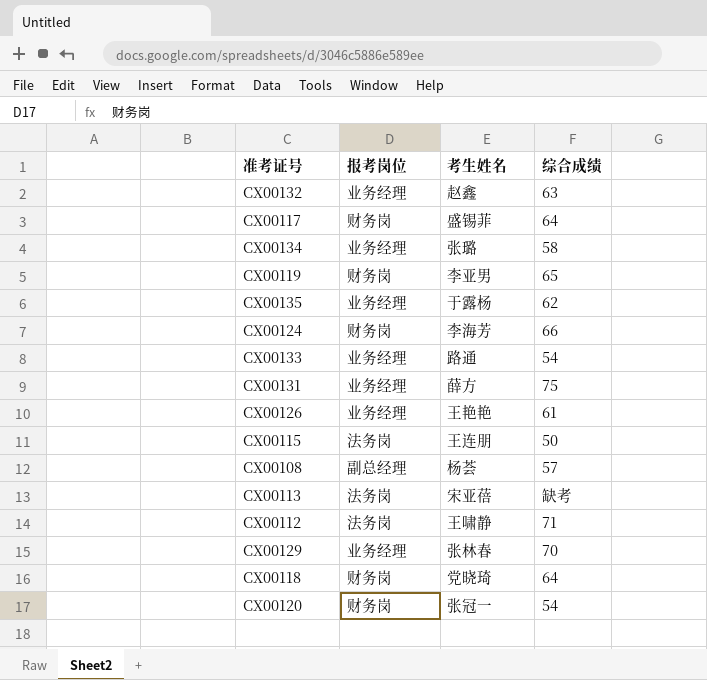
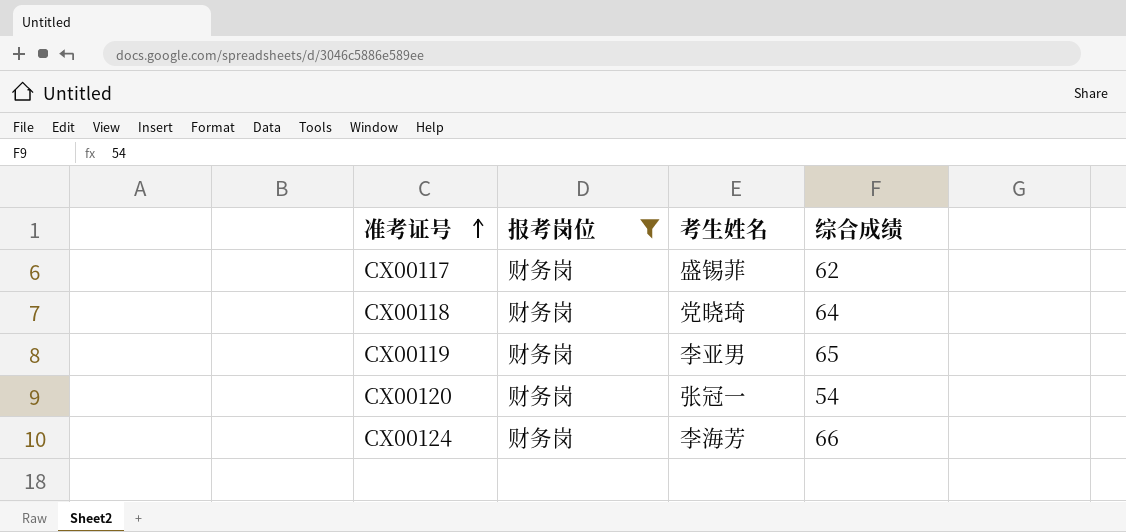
filter: none -> 报考岗位 = 财务岗
row order: none -> 准考证号 ascending
CX00117 | 综合成绩: 64 -> 62

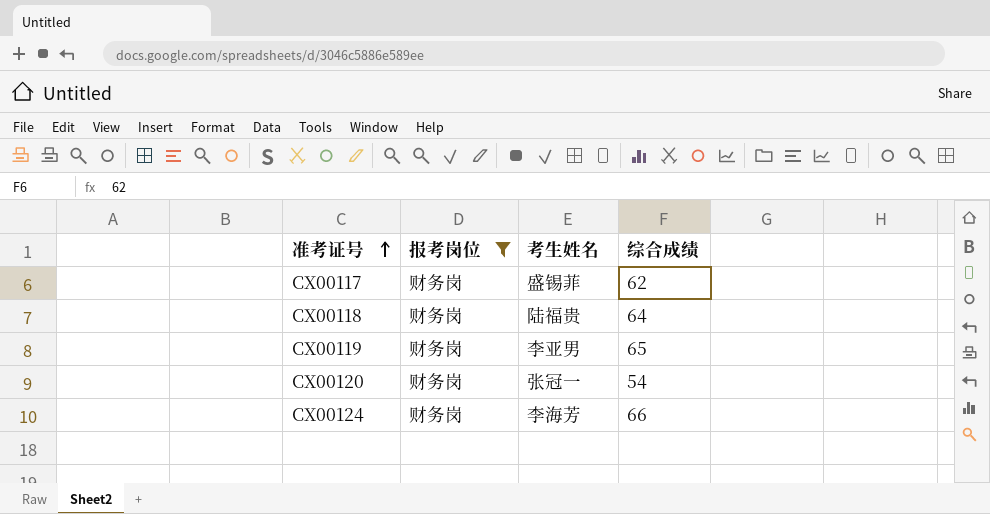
CX00118 | 考生姓名: 党晓琦 -> 陆福贵

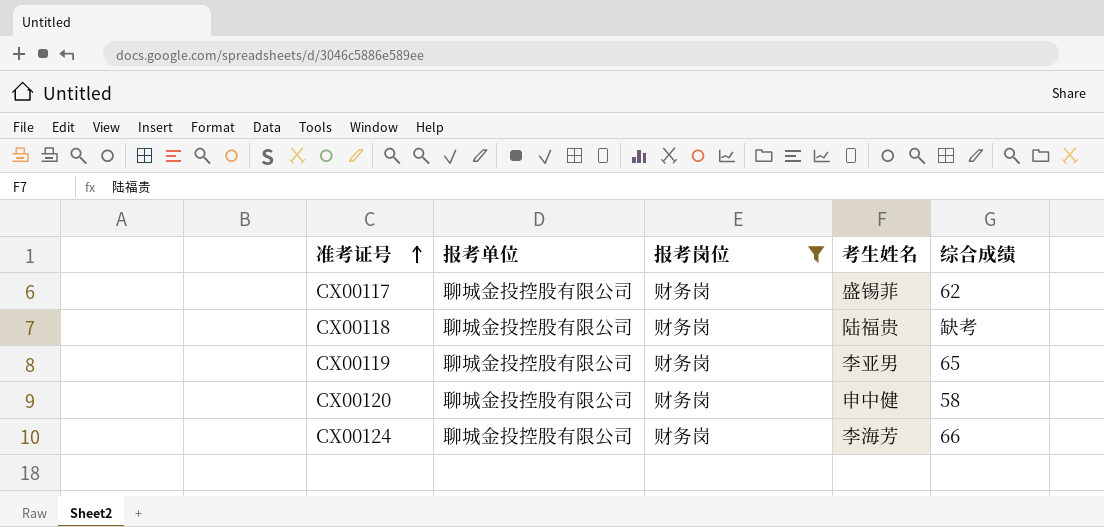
column 报考单位 | position: none -> 2
CX00118 | 综合成绩: 64 -> 缺考
CX00120 | 考生姓名: 张冠一 -> 申中健
CX00120 | 综合成绩: 54 -> 58

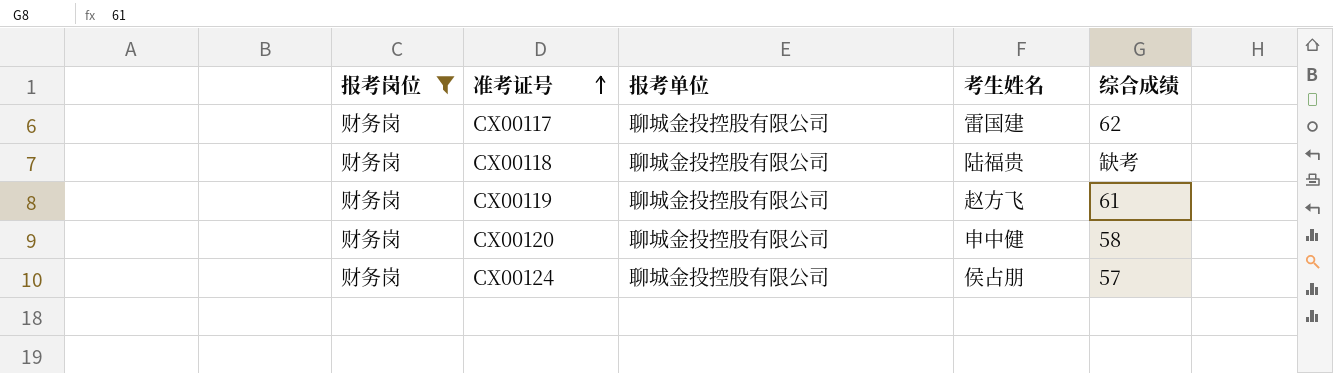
column 报考岗位 | position: 3 -> 1
CX00117 | 考生姓名: 盛锡菲 -> 雷国建
CX00119 | 考生姓名: 李亚男 -> 赵方飞
CX00119 | 综合成绩: 65 -> 61
CX00124 | 考生姓名: 李海芳 -> 侯占朋
CX00124 | 综合成绩: 66 -> 57

